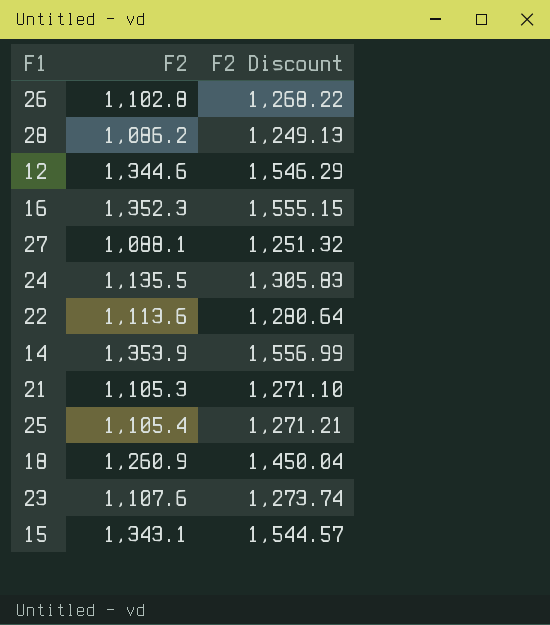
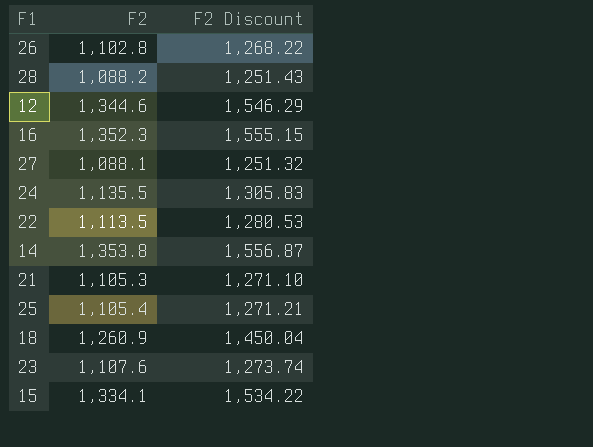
28 | F2: 1,086.2 -> 1,088.2
28 | F2 Discount: 1,249.13 -> 1,251.43
22 | F2: 1,113.6 -> 1,113.5
22 | F2 Discount: 1,280.64 -> 1,280.53
14 | F2: 1,353.9 -> 1,353.8
14 | F2 Discount: 1,556.99 -> 1,556.87
15 | F2: 1,343.1 -> 1,334.1
15 | F2 Discount: 1,544.57 -> 1,534.22

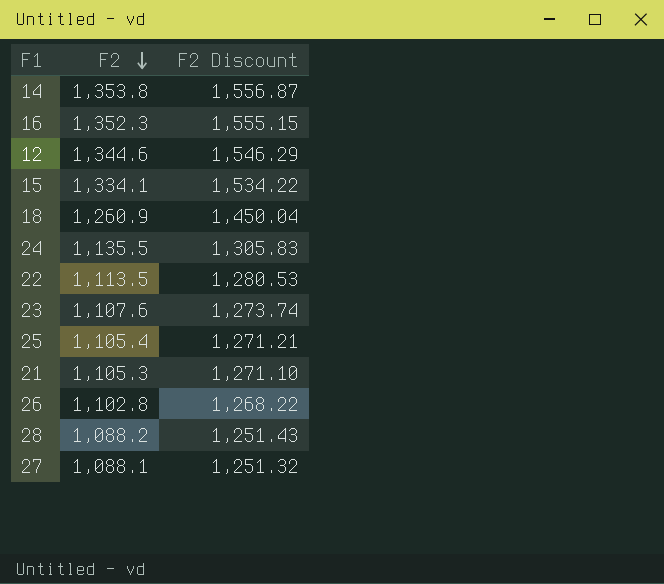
row order: none -> F2 descending

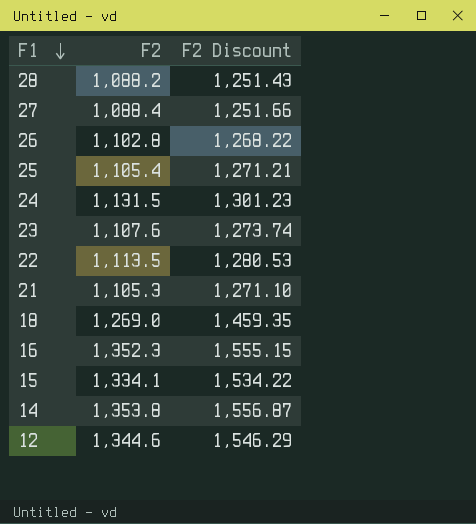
row order: F2 descending -> F1 descending
27 | F2: 1,088.1 -> 1,088.4
27 | F2 Discount: 1,251.32 -> 1,251.66
24 | F2: 1,135.5 -> 1,131.5
24 | F2 Discount: 1,305.83 -> 1,301.23
18 | F2: 1,260.9 -> 1,269.0
18 | F2 Discount: 1,450.04 -> 1,459.35

